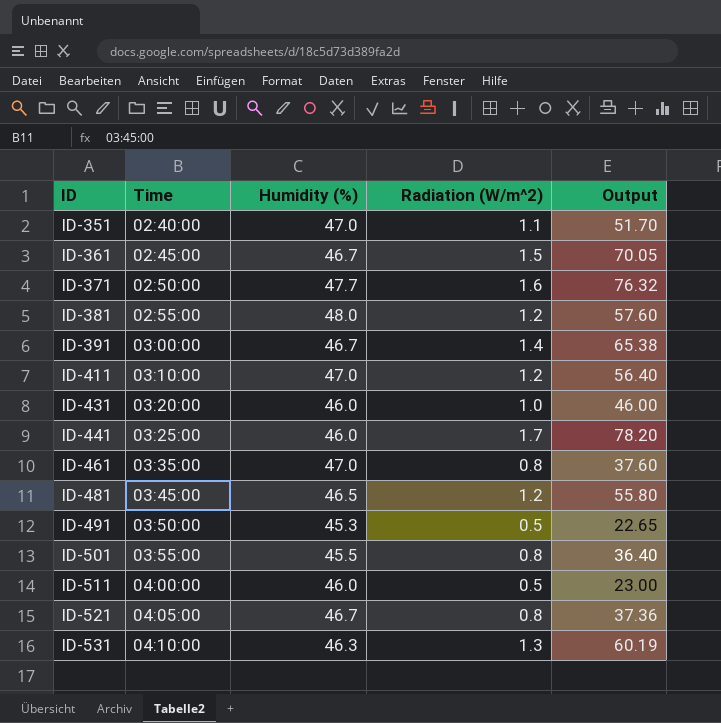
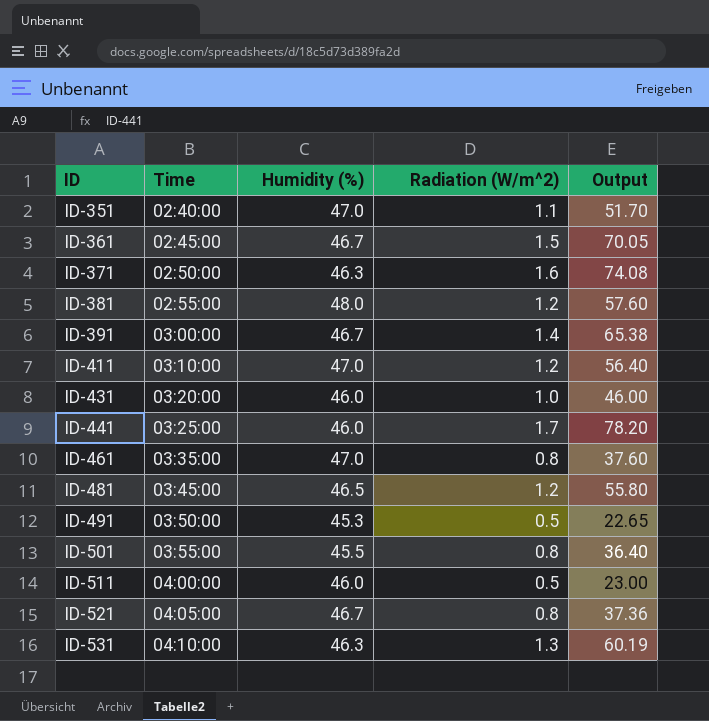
ID-371 | Humidity (%): 47.7 -> 46.3
ID-371 | Output: 76.32 -> 74.08

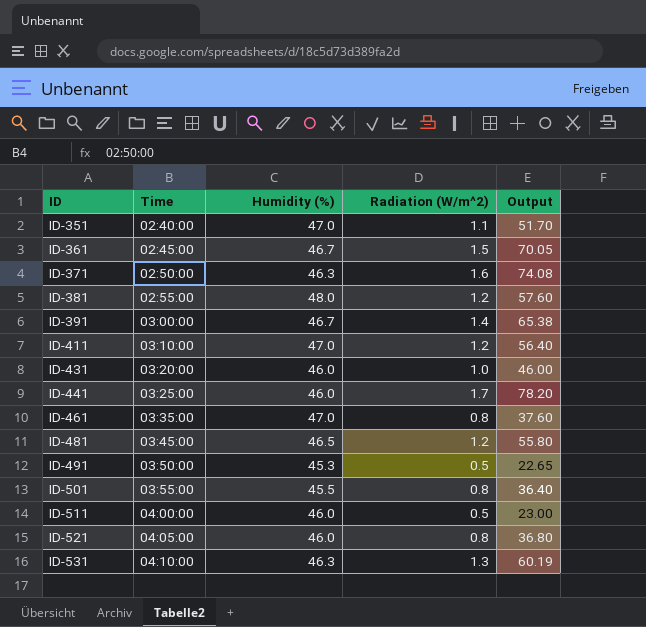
ID-521 | Humidity (%): 46.7 -> 46.0
ID-521 | Output: 37.36 -> 36.80

